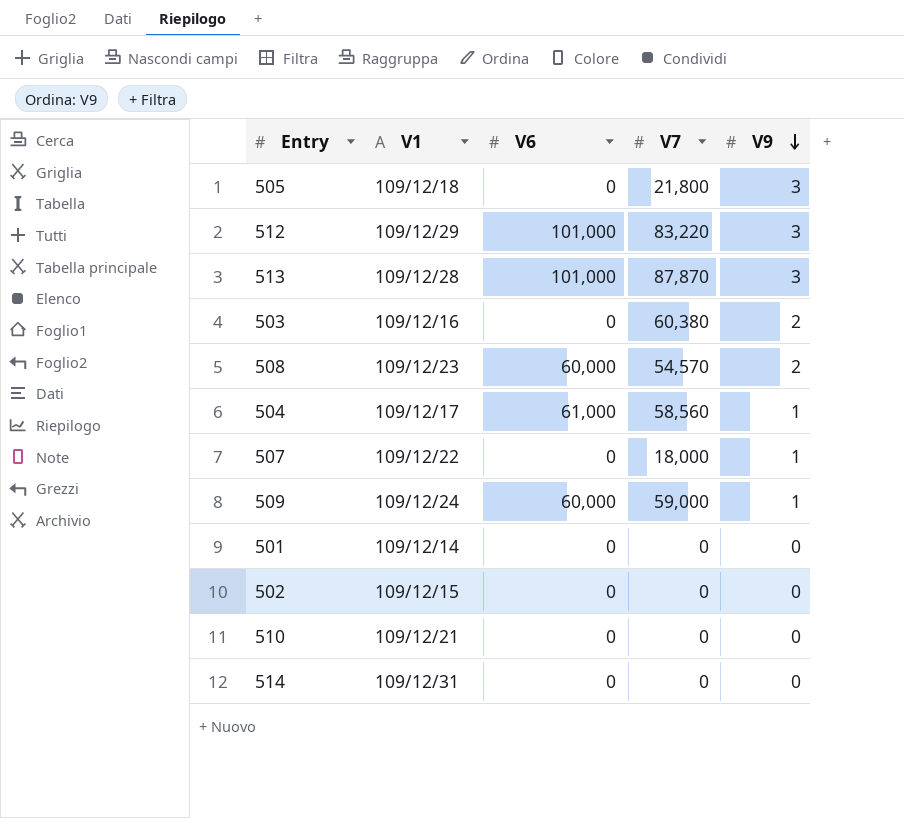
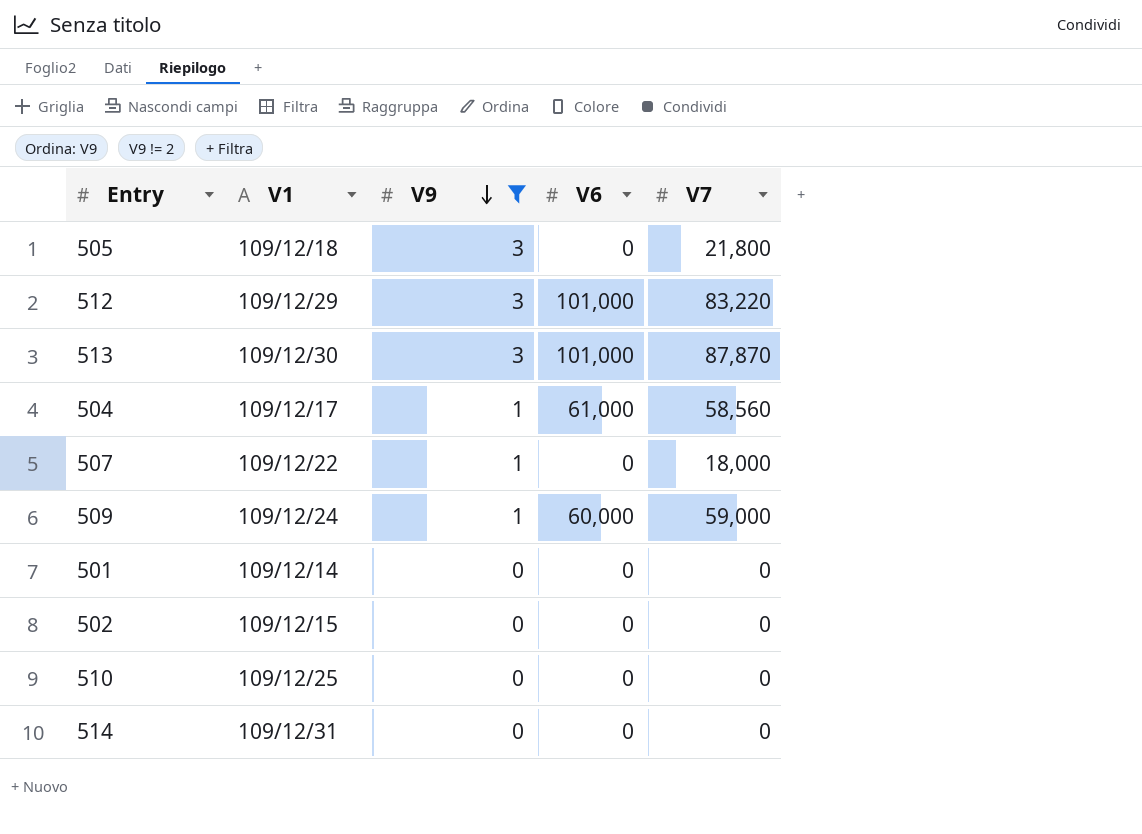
filter: none -> V9 != 2
column V9 | position: 5 -> 3
513 | V1: 109/12/28 -> 109/12/30
510 | V1: 109/12/21 -> 109/12/25

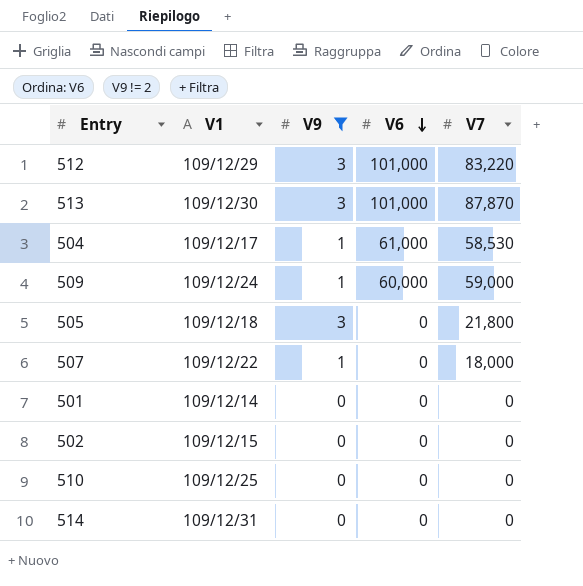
row order: V9 descending -> V6 descending
504 | V7: 58,560 -> 58,530

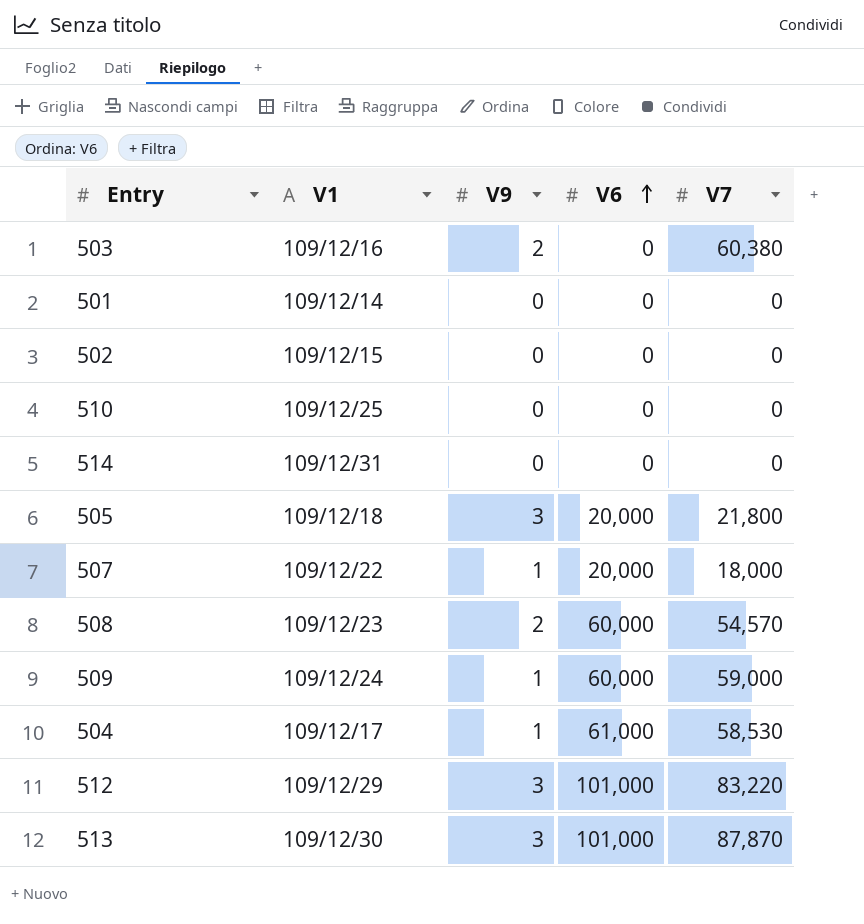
filter: V9 != 2 -> none
row order: V6 descending -> V6 ascending
505 | V6: 0 -> 20,000
507 | V6: 0 -> 20,000

